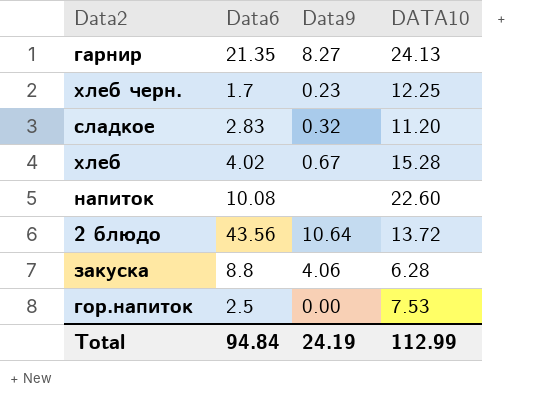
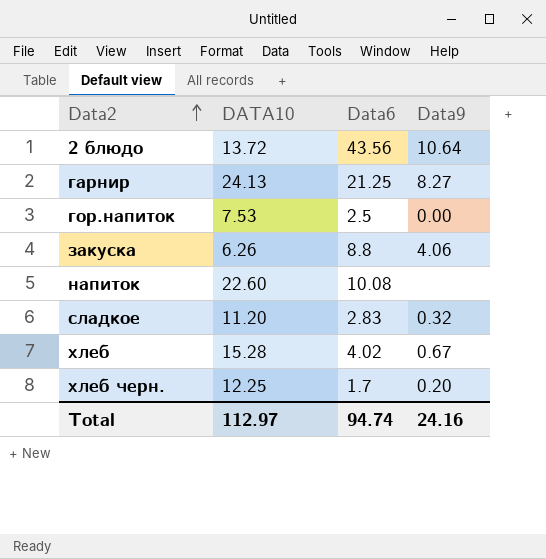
row order: none -> Data2 ascending
column DATA10 | position: 4 -> 2
гарнир | Data6: 21.35 -> 21.25
закуска | DATA10: 6.28 -> 6.26
хлеб черн. | Data9: 0.23 -> 0.20
Total | DATA10: 112.99 -> 112.97
Total | Data6: 94.84 -> 94.74
Total | Data9: 24.19 -> 24.16

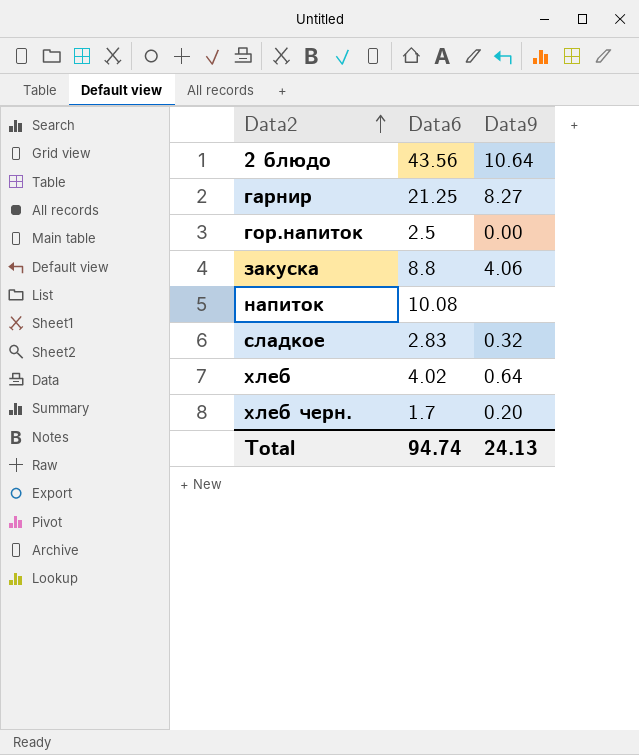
column DATA10 | position: 2 -> none
хлеб | Data9: 0.67 -> 0.64
Total | Data9: 24.16 -> 24.13

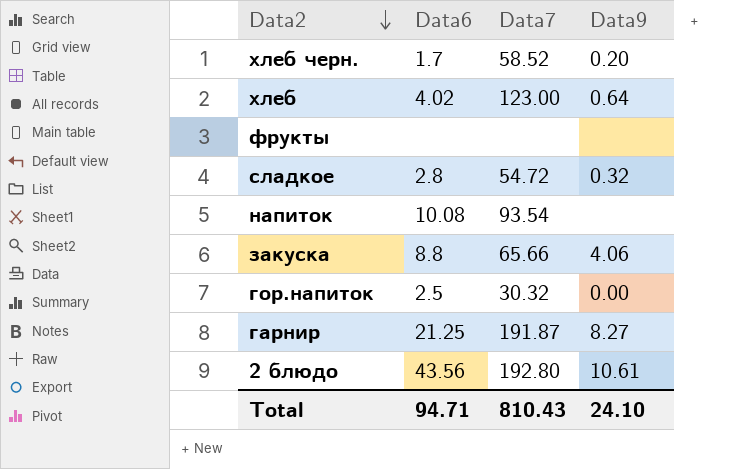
row order: Data2 ascending -> Data2 descending
column Data7 | position: none -> 3
row фрукты: none -> none | none | none
сладкое | Data6: 2.83 -> 2.8
2 блюдо | Data9: 10.64 -> 10.61
Total | Data6: 94.74 -> 94.71
Total | Data9: 24.13 -> 24.10

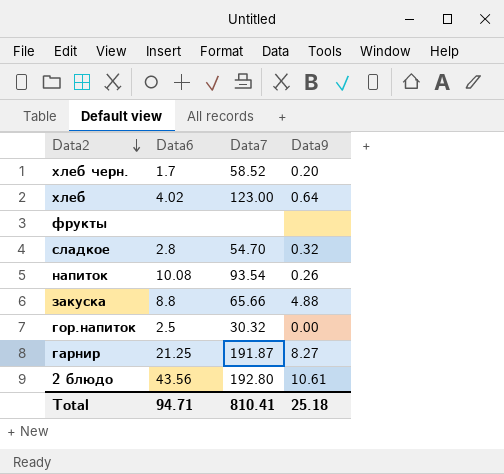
сладкое | Data7: 54.72 -> 54.70
напиток | Data9: none -> 0.26
закуска | Data9: 4.06 -> 4.88
Total | Data7: 810.43 -> 810.41
Total | Data9: 24.10 -> 25.18

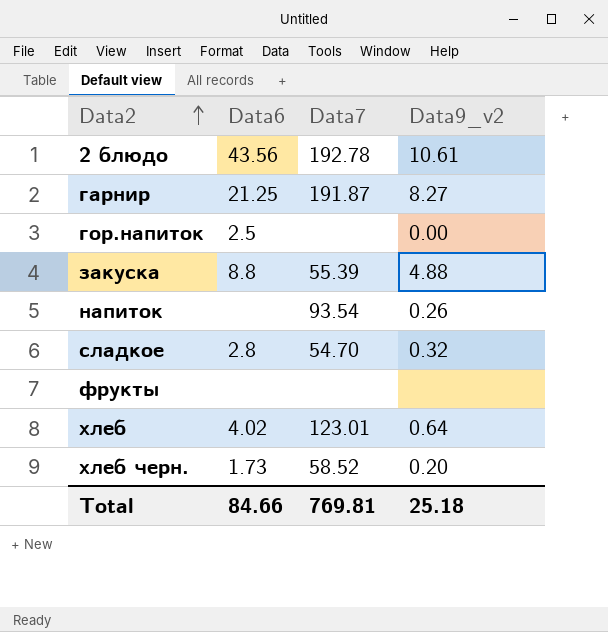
row order: Data2 descending -> Data2 ascending
column name: Data9 -> Data9_v2
2 блюдо | Data7: 192.80 -> 192.78
гор.напиток | Data7: 30.32 -> none
закуска | Data7: 65.66 -> 55.39
напиток | Data6: 10.08 -> none
хлеб | Data7: 123.00 -> 123.01
хлеб черн. | Data6: 1.7 -> 1.73
Total | Data6: 94.71 -> 84.66
Total | Data7: 810.41 -> 769.81

